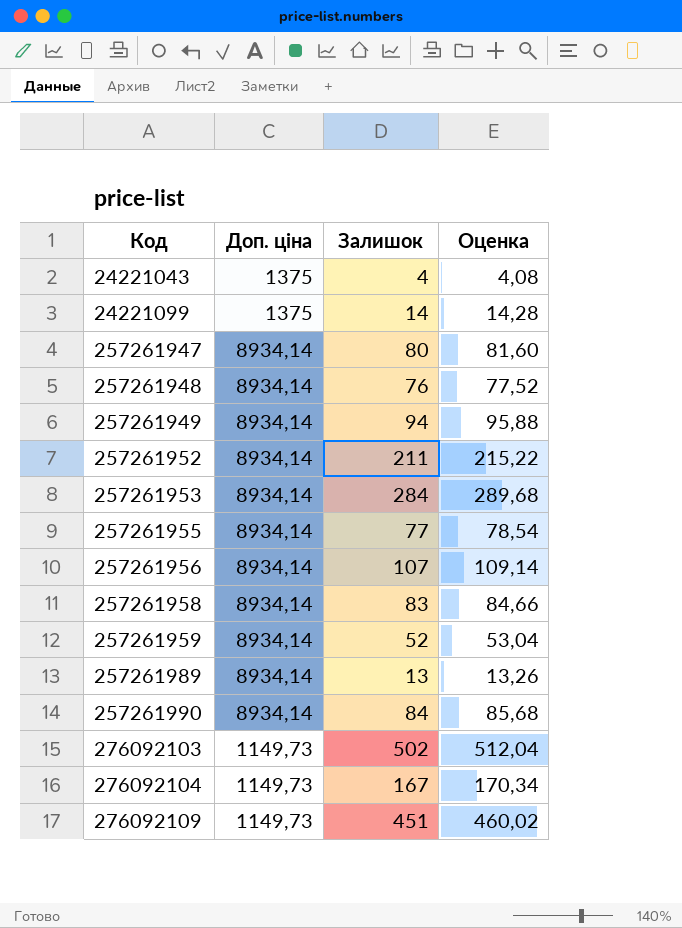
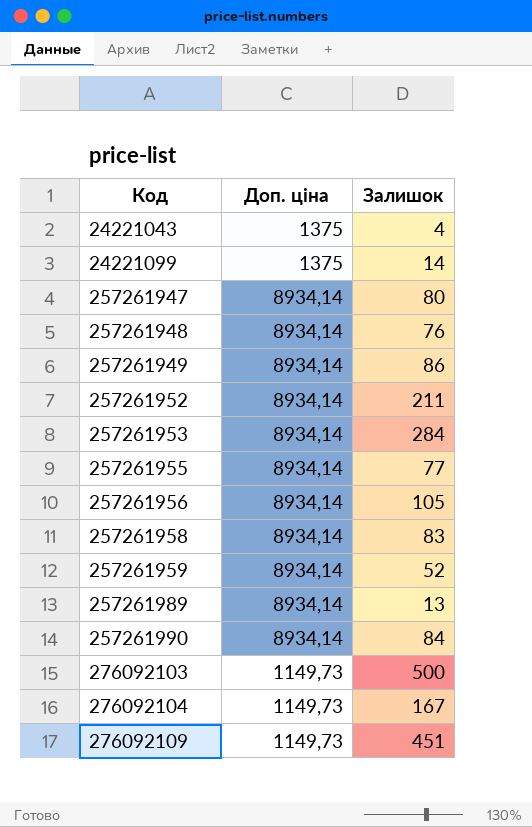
column Оценка | formula: [Залишок] * 1,02 -> none
257261949 | Залишок: 94 -> 86
257261956 | Залишок: 107 -> 105
276092103 | Залишок: 502 -> 500

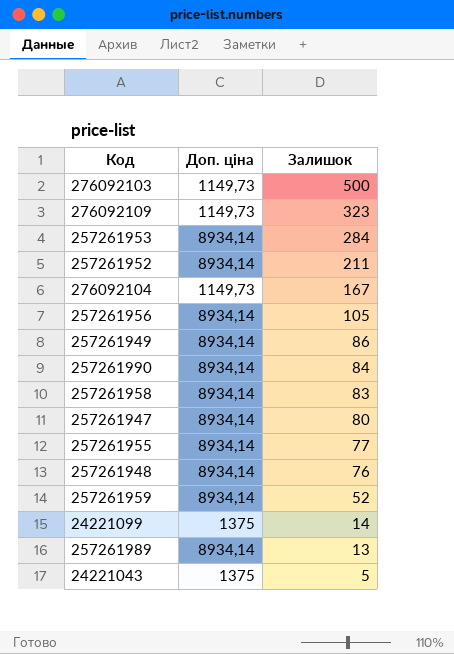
row order: Код ascending -> Залишок descending
276092109 | Залишок: 451 -> 323
24221043 | Залишок: 4 -> 5

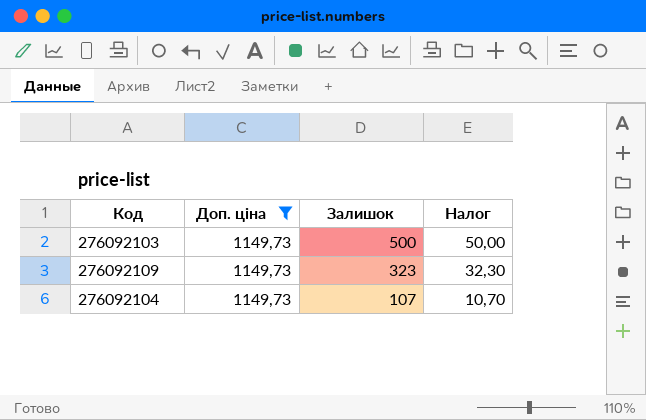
filter: none -> Доп. ціна = 1149,73
column Налог | formula: none -> [Залишок] * 0,1
276092104 | Залишок: 167 -> 107

